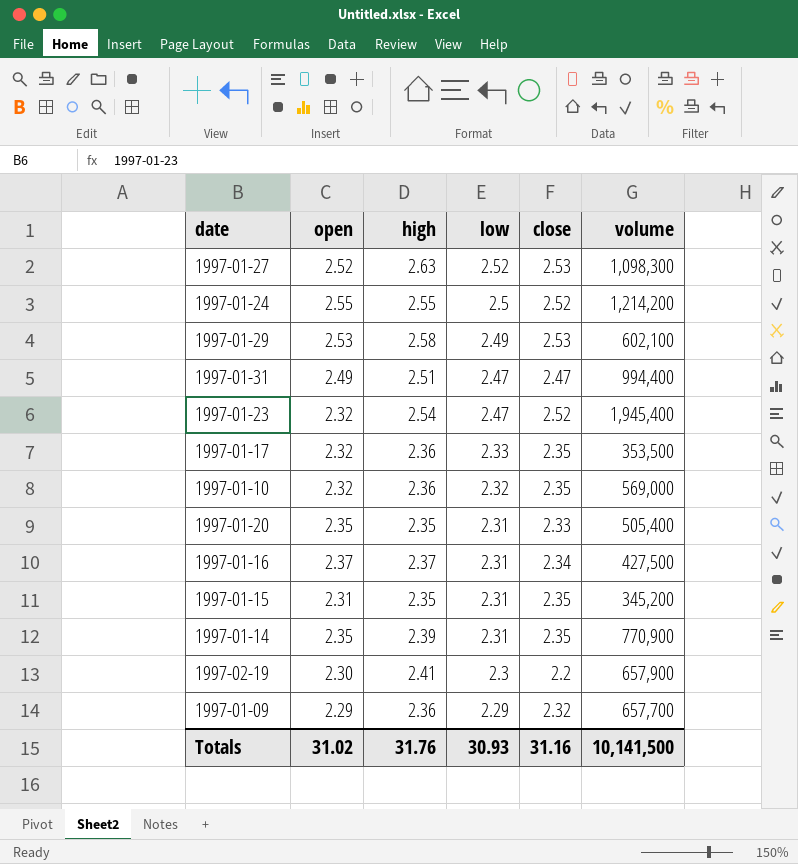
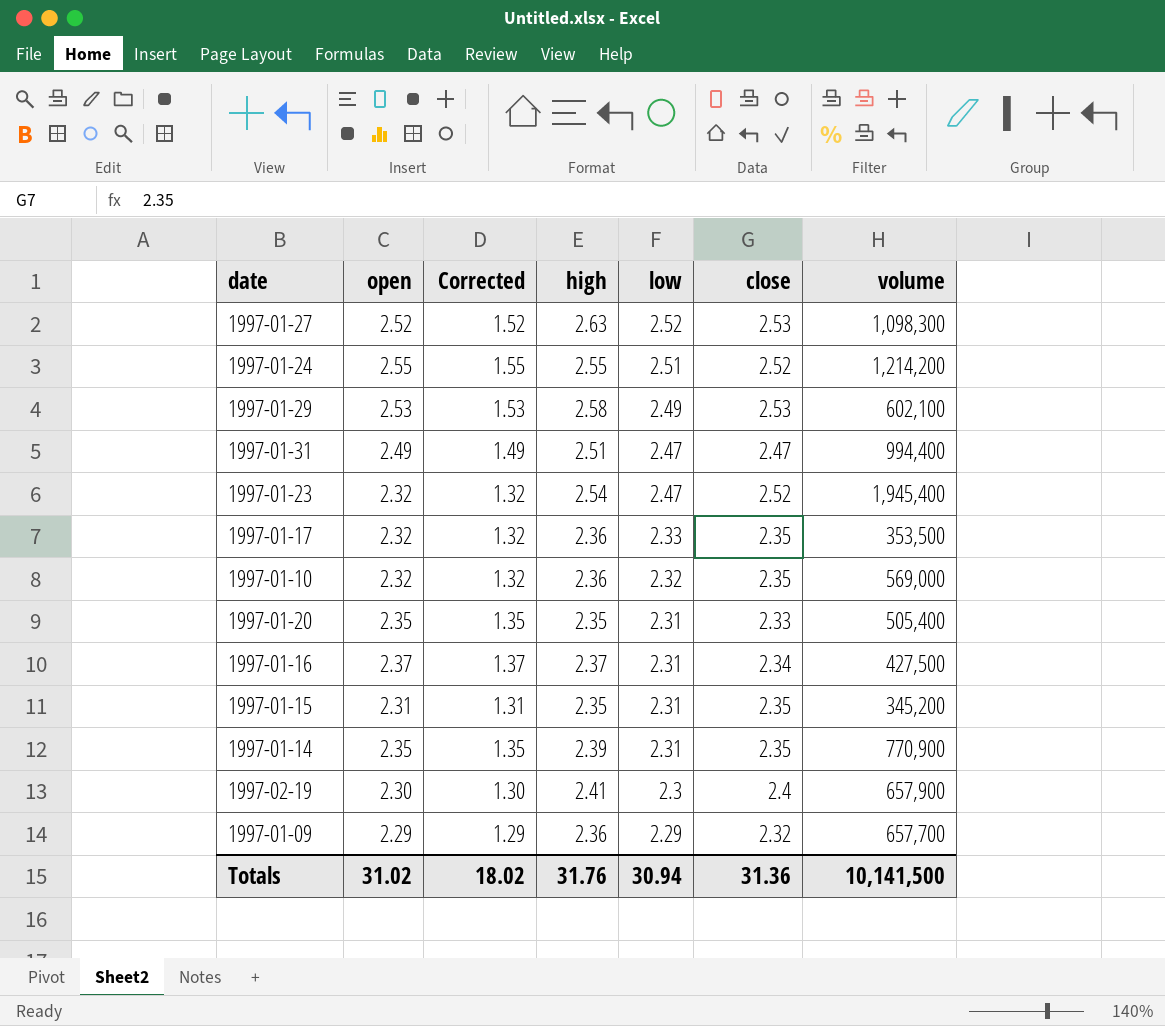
column Corrected | formula: none -> [open] - 1
1997-01-24 | low: 2.5 -> 2.51
1997-02-19 | close: 2.2 -> 2.4
Totals | low: 30.93 -> 30.94
Totals | close: 31.16 -> 31.36

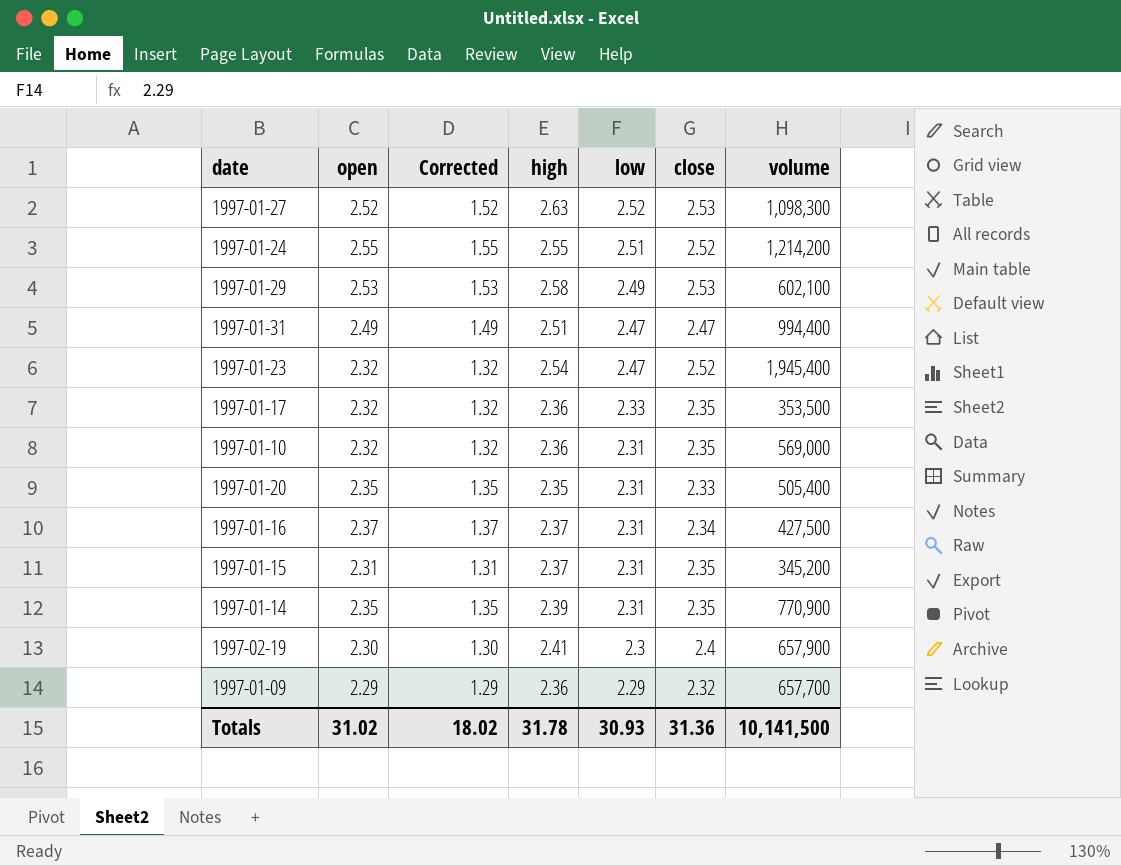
1997-01-10 | low: 2.32 -> 2.31
1997-01-15 | high: 2.35 -> 2.37
Totals | high: 31.76 -> 31.78
Totals | low: 30.94 -> 30.93

